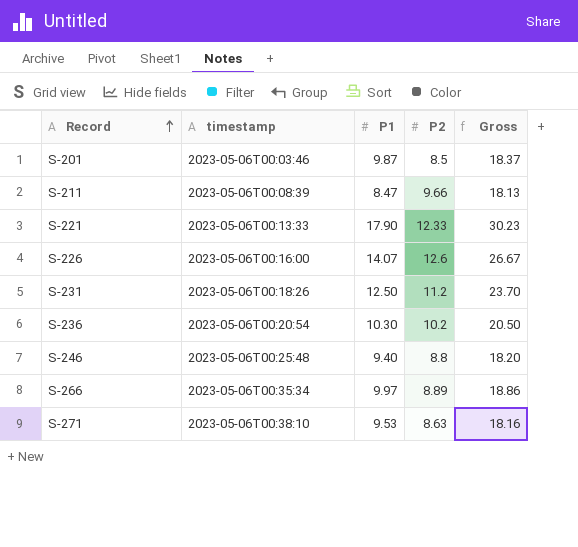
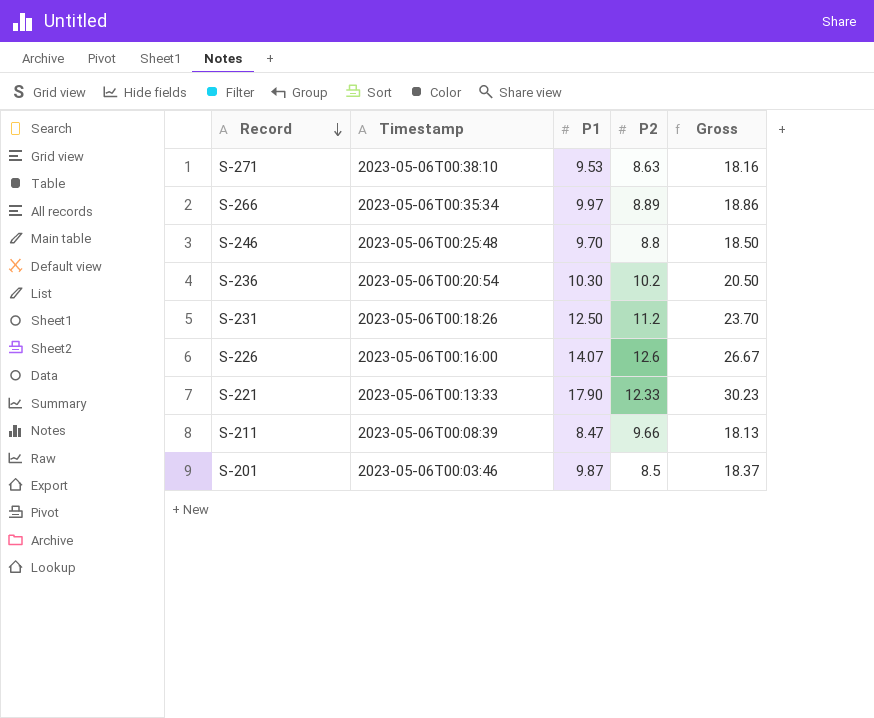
row order: Record ascending -> Record descending
column name: timestamp -> Timestamp
S-246 | P1: 9.40 -> 9.70
S-246 | Gross: 18.20 -> 18.50

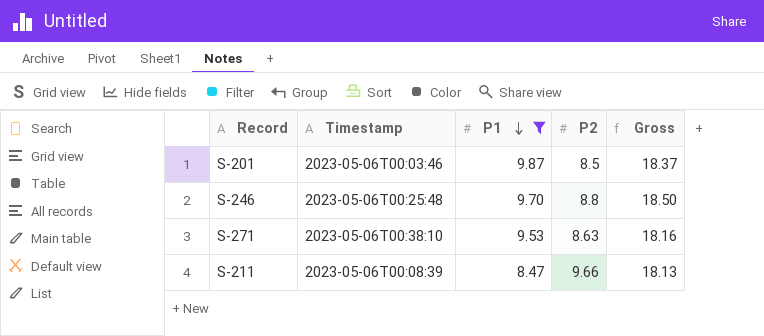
filter: none -> P1 <= 9.87
row order: Record descending -> P1 descending

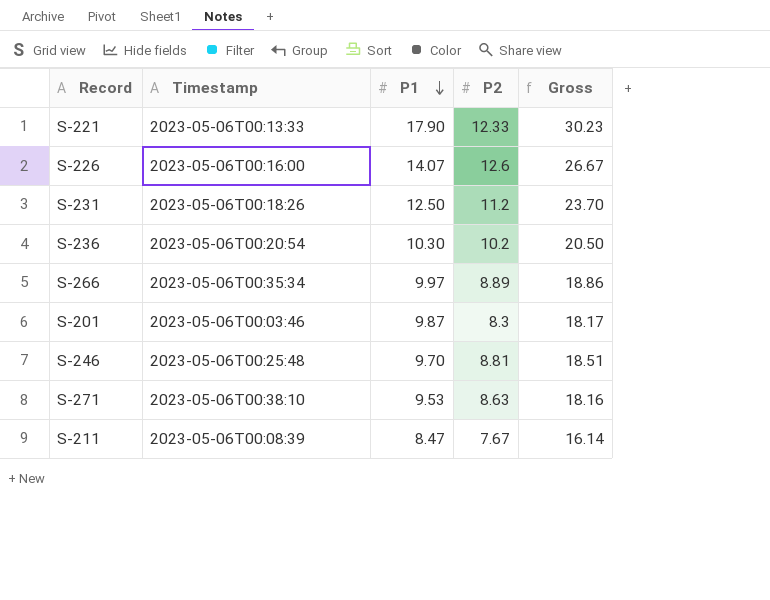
filter: P1 <= 9.87 -> none
S-201 | P2: 8.5 -> 8.3
S-201 | Gross: 18.37 -> 18.17
S-246 | P2: 8.8 -> 8.81
S-246 | Gross: 18.50 -> 18.51
S-211 | P2: 9.66 -> 7.67
S-211 | Gross: 18.13 -> 16.14

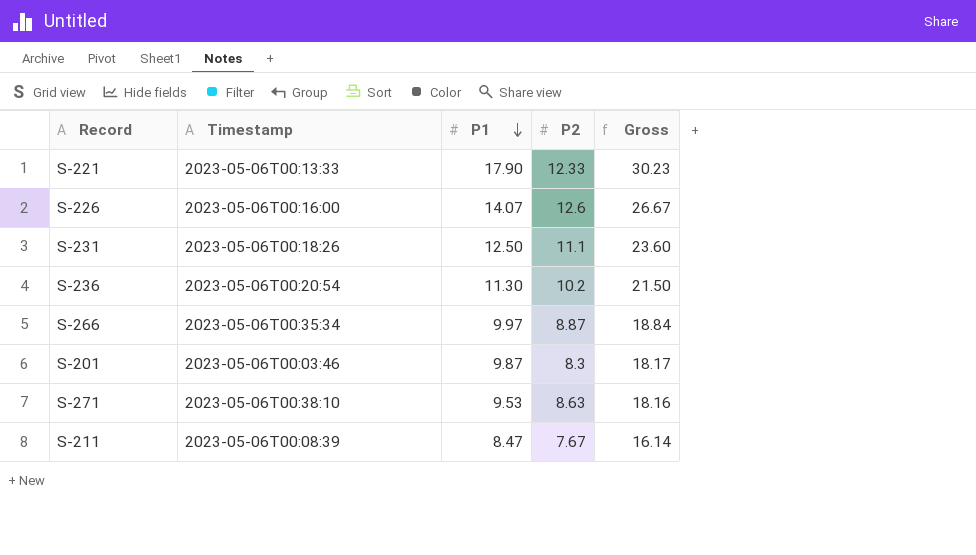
row S-246: 2023-05-06T00:25:48 | 9.70 | 8.81 | 18.51 -> none
S-231 | P2: 11.2 -> 11.1
S-231 | Gross: 23.70 -> 23.60
S-236 | P1: 10.30 -> 11.30
S-236 | Gross: 20.50 -> 21.50
S-266 | P2: 8.89 -> 8.87
S-266 | Gross: 18.86 -> 18.84

